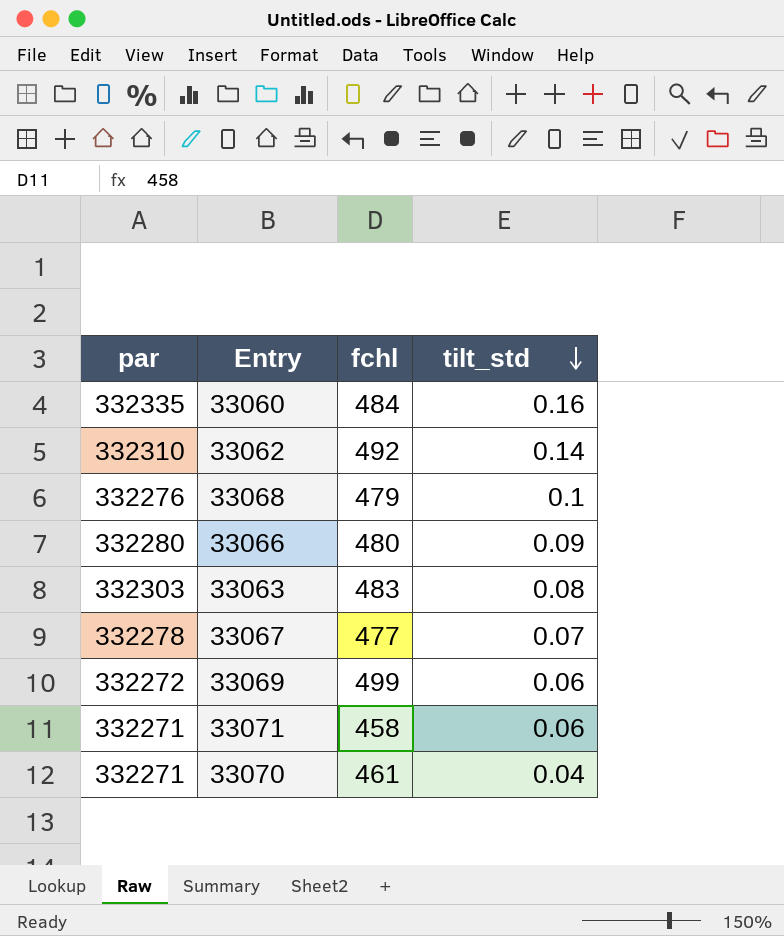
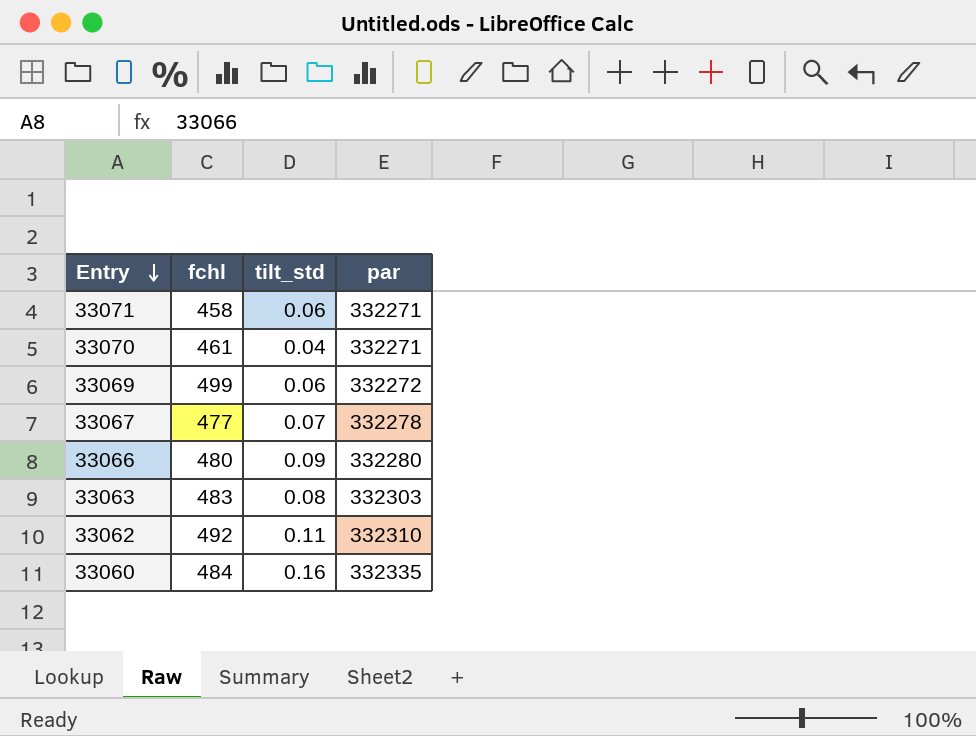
row order: tilt_std descending -> Entry descending
column par | position: 1 -> 4
row 33068: 332276 | 479 | 0.1 -> none
33062 | tilt_std: 0.14 -> 0.11

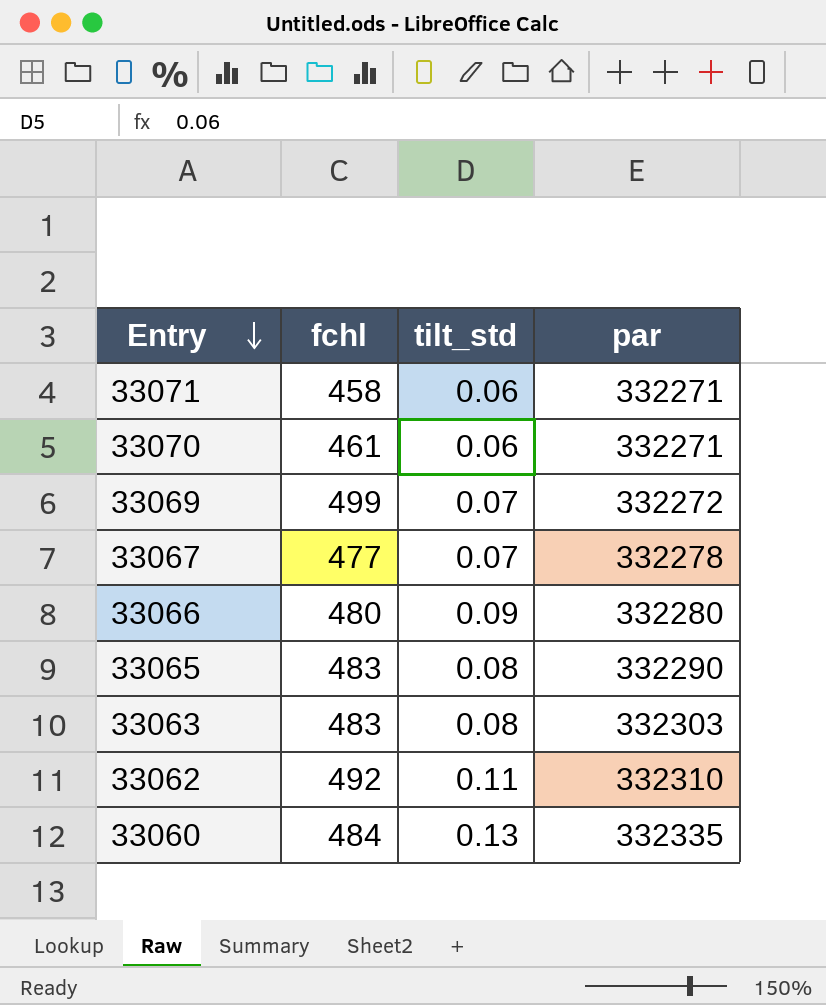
33070 | tilt_std: 0.04 -> 0.06
33069 | tilt_std: 0.06 -> 0.07
row 33065: none -> 483 | 0.08 | 332290
33060 | tilt_std: 0.16 -> 0.13

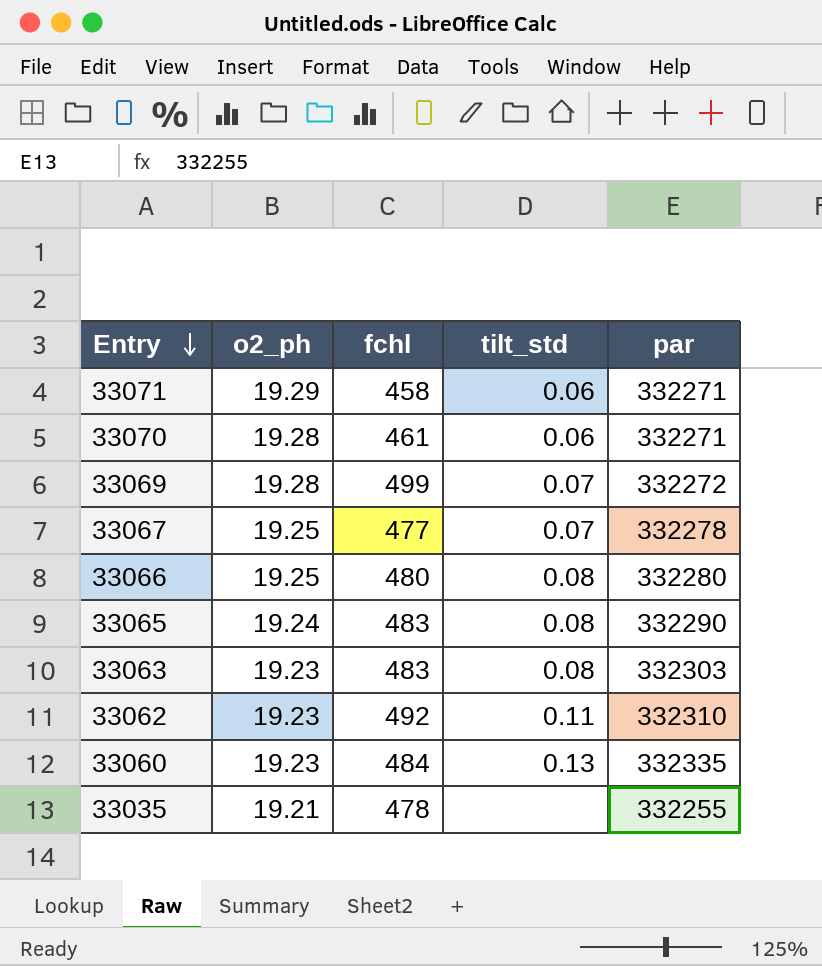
column o2_ph | position: none -> 2
33066 | tilt_std: 0.09 -> 0.08
row 33035: none -> 19.21 | 478 | none | 332255

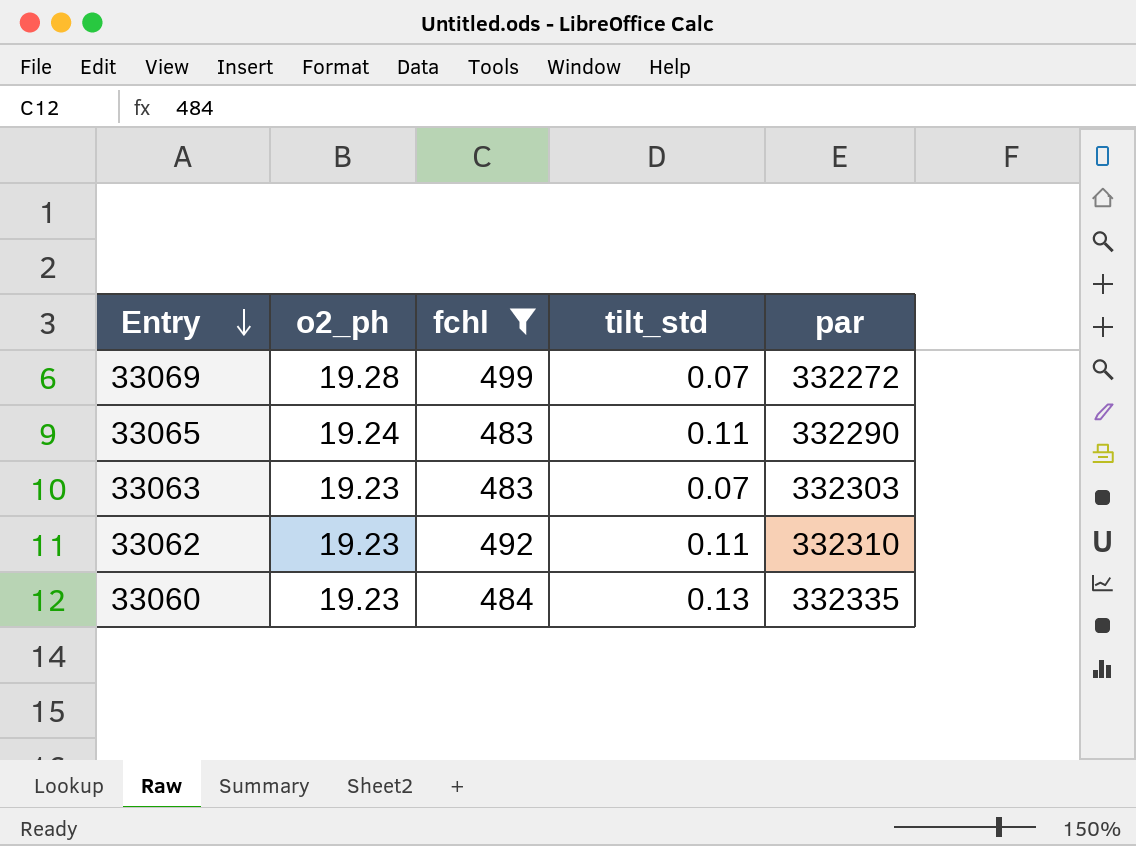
filter: none -> fchl >= 483
33065 | tilt_std: 0.08 -> 0.11
33063 | tilt_std: 0.08 -> 0.07

